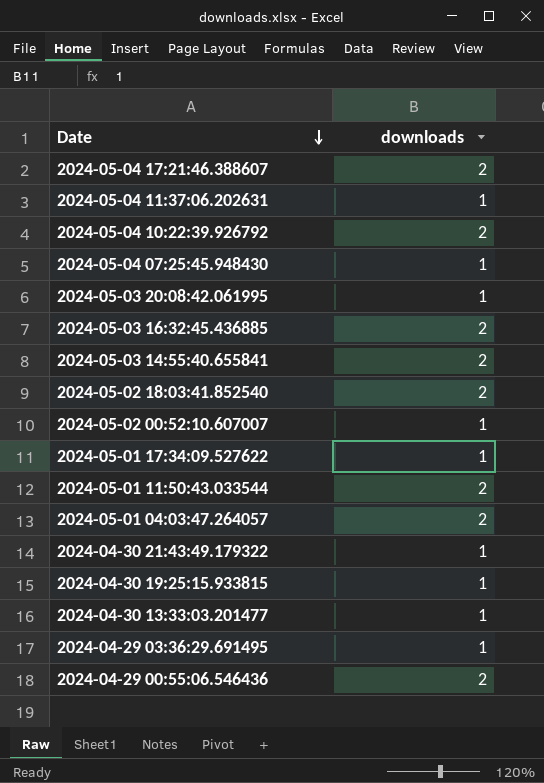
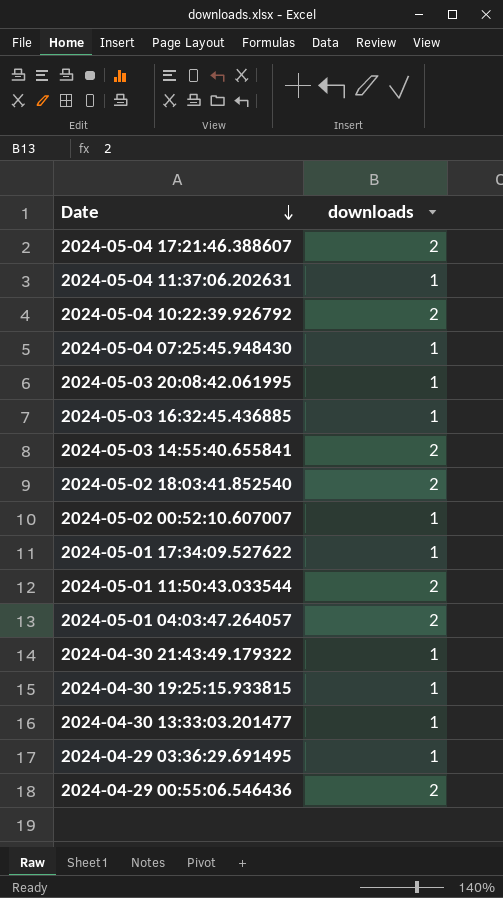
2024-05-03 16:32:45.436885 | downloads: 2 -> 1

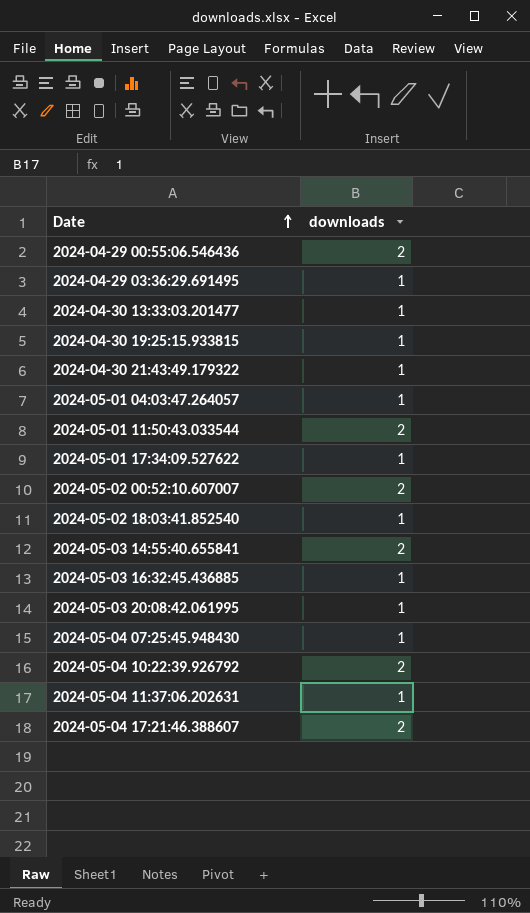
row order: Date descending -> Date ascending
2024-05-01 04:03:47.264057 | downloads: 2 -> 1
2024-05-02 00:52:10.607007 | downloads: 1 -> 2
2024-05-02 18:03:41.852540 | downloads: 2 -> 1

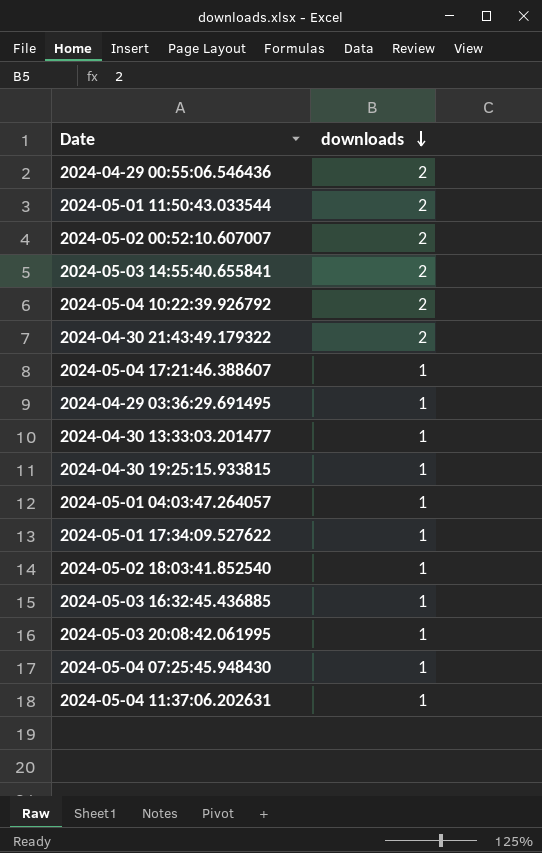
row order: Date ascending -> downloads descending
2024-04-30 21:43:49.179322 | downloads: 1 -> 2
2024-05-04 17:21:46.388607 | downloads: 2 -> 1

